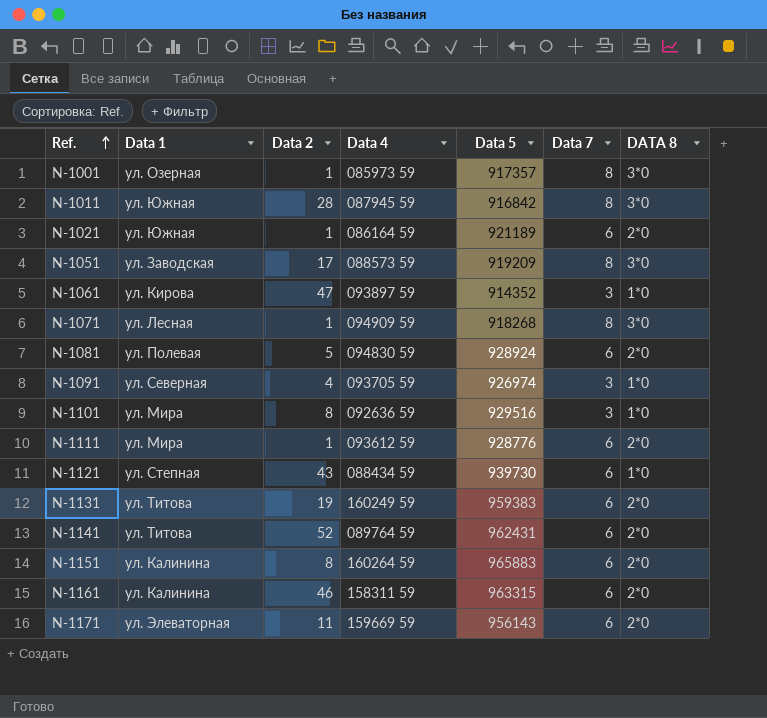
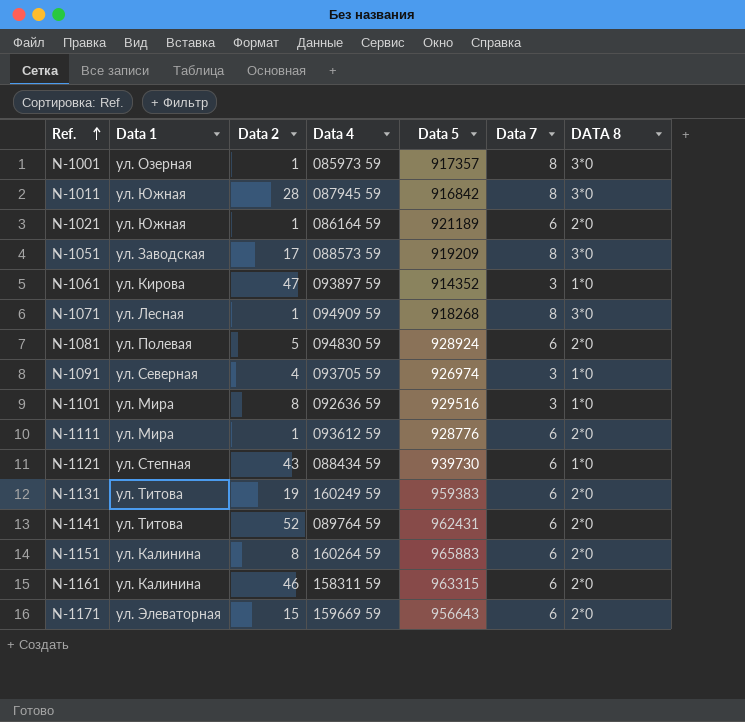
N-1171 | Data 2: 11 -> 15
N-1171 | Data 5: 956143 -> 956643

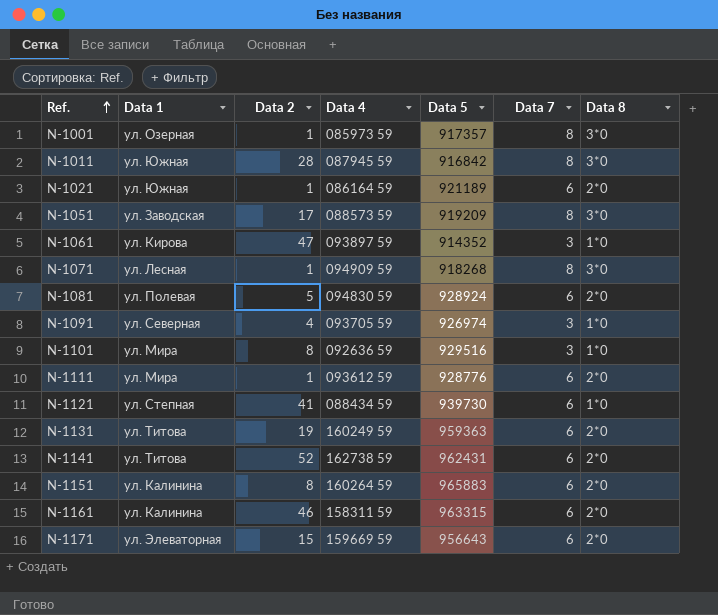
column name: DATA 8 -> Data 8
N-1121 | Data 2: 43 -> 41
N-1131 | Data 5: 959383 -> 959363
N-1141 | Data 4: 089764 59 -> 162738 59

